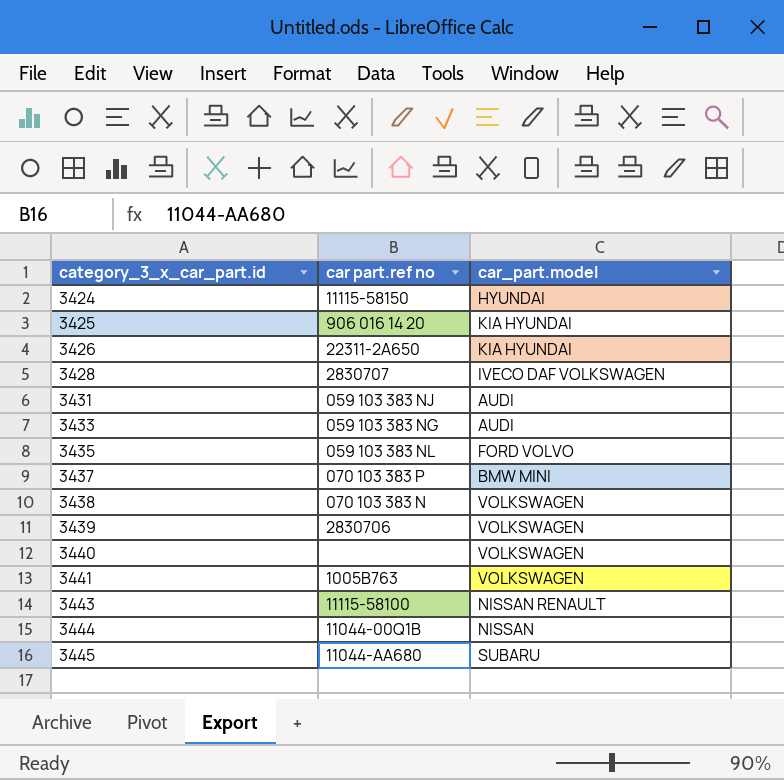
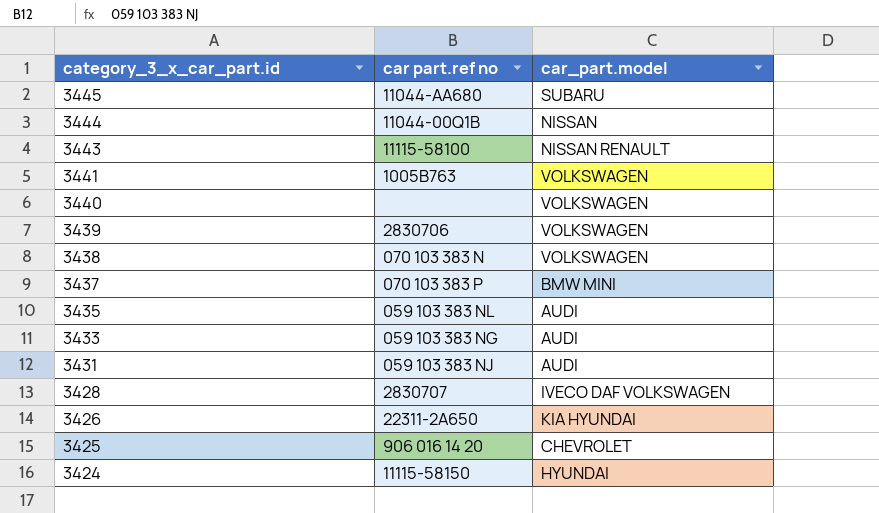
row order: category_3_x_car_part.id ascending -> category_3_x_car_part.id descending
3435 | car_part.model: FORD VOLVO -> AUDI
3425 | car_part.model: KIA HYUNDAI -> CHEVROLET

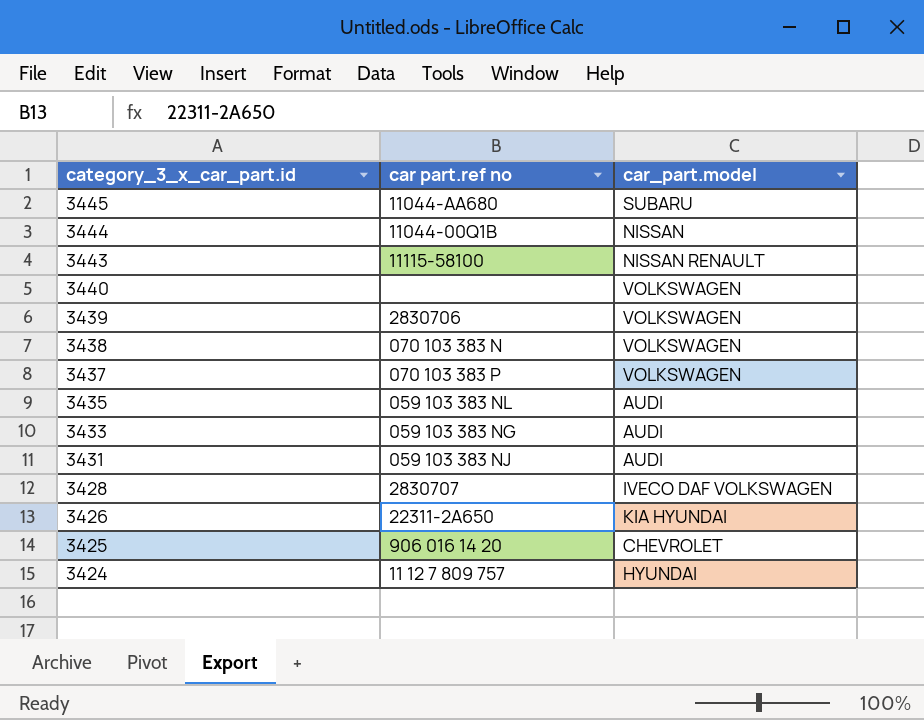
row 3441: 1005B763 | VOLKSWAGEN -> none
3437 | car_part.model: BMW MINI -> VOLKSWAGEN
3424 | car part.ref no: 11115-58150 -> 11 12 7 809 757

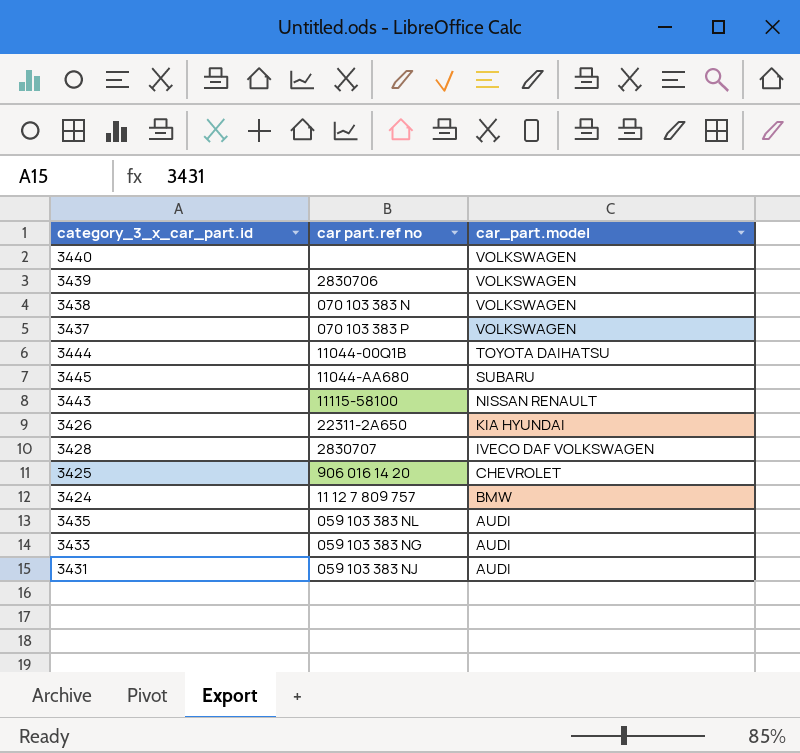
row order: category_3_x_car_part.id descending -> car_part.model descending
3444 | car_part.model: NISSAN -> TOYOTA DAIHATSU
3424 | car_part.model: HYUNDAI -> BMW

